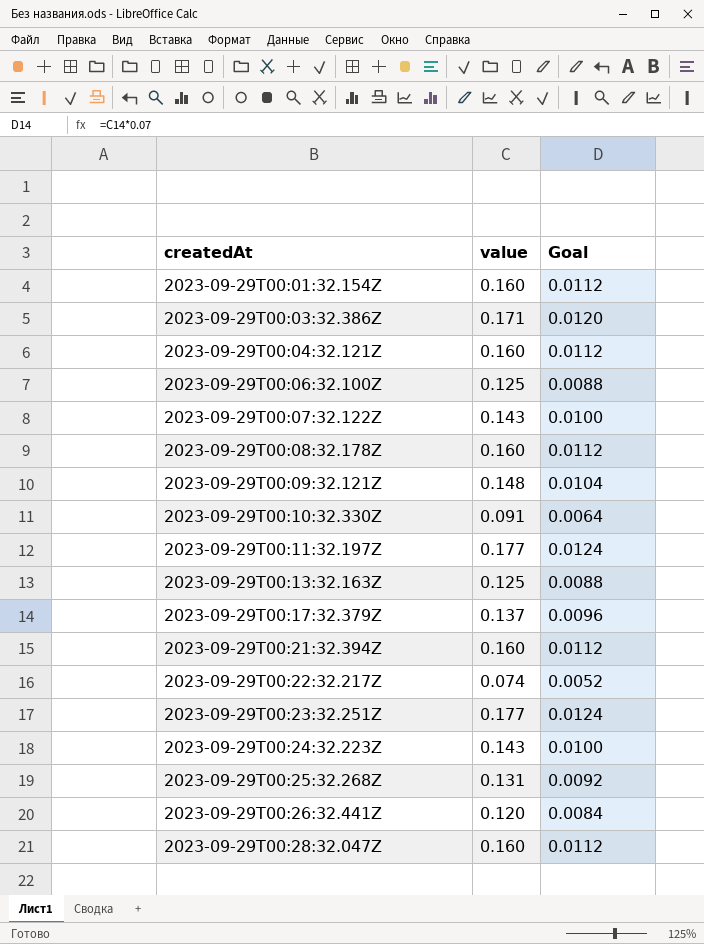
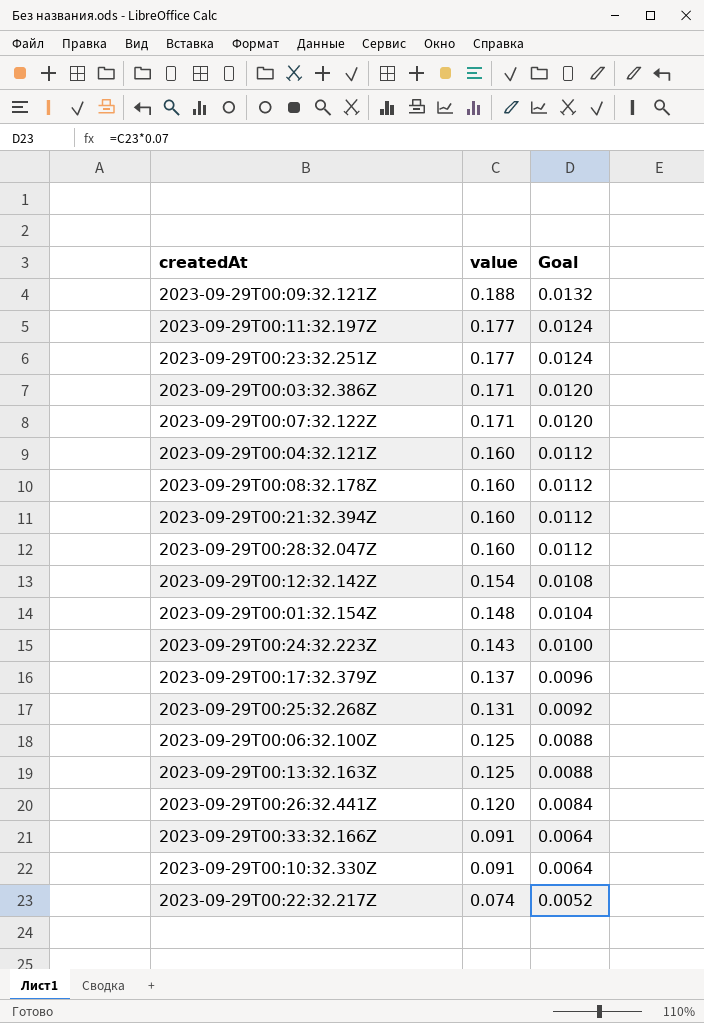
row order: createdAt ascending -> value descending
2023-09-29T00:09:32.121Z | value: 0.148 -> 0.188
2023-09-29T00:09:32.121Z | Goal: 0.0104 -> 0.0132
2023-09-29T00:07:32.122Z | value: 0.143 -> 0.171
2023-09-29T00:07:32.122Z | Goal: 0.0100 -> 0.0120
row 2023-09-29T00:12:32.142Z: none -> 0.154 | 0.0108
2023-09-29T00:01:32.154Z | value: 0.160 -> 0.148
2023-09-29T00:01:32.154Z | Goal: 0.0112 -> 0.0104
row 2023-09-29T00:33:32.166Z: none -> 0.091 | 0.0064

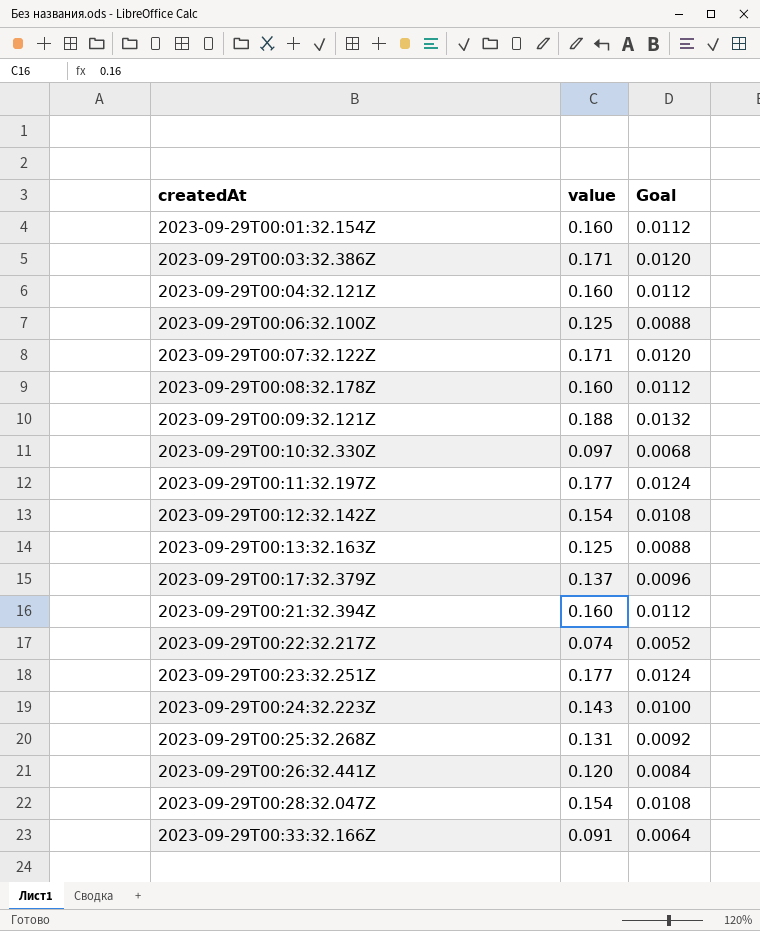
row order: value descending -> createdAt ascending
2023-09-29T00:01:32.154Z | value: 0.148 -> 0.160
2023-09-29T00:01:32.154Z | Goal: 0.0104 -> 0.0112
2023-09-29T00:10:32.330Z | value: 0.091 -> 0.097
2023-09-29T00:10:32.330Z | Goal: 0.0064 -> 0.0068
2023-09-29T00:28:32.047Z | value: 0.160 -> 0.154
2023-09-29T00:28:32.047Z | Goal: 0.0112 -> 0.0108

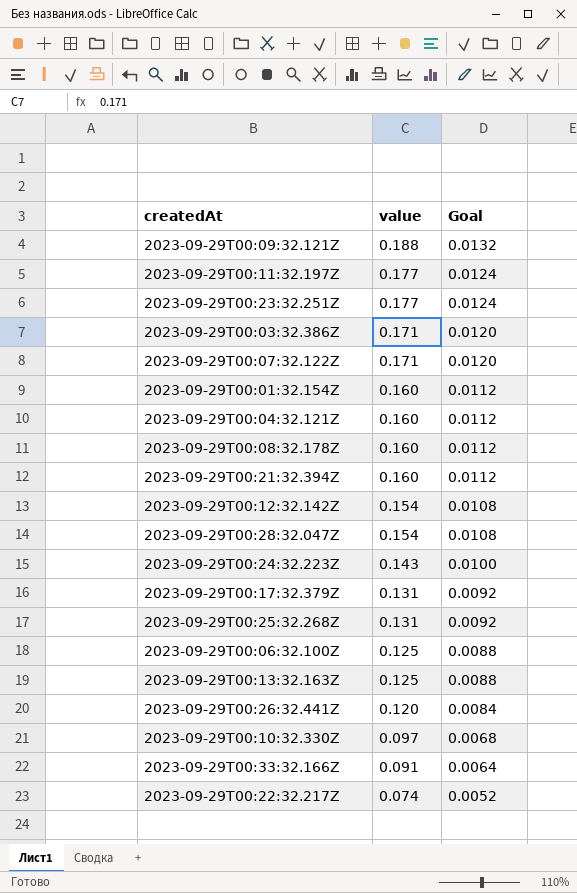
row order: createdAt ascending -> value descending
2023-09-29T00:17:32.379Z | value: 0.137 -> 0.131
2023-09-29T00:17:32.379Z | Goal: 0.0096 -> 0.0092

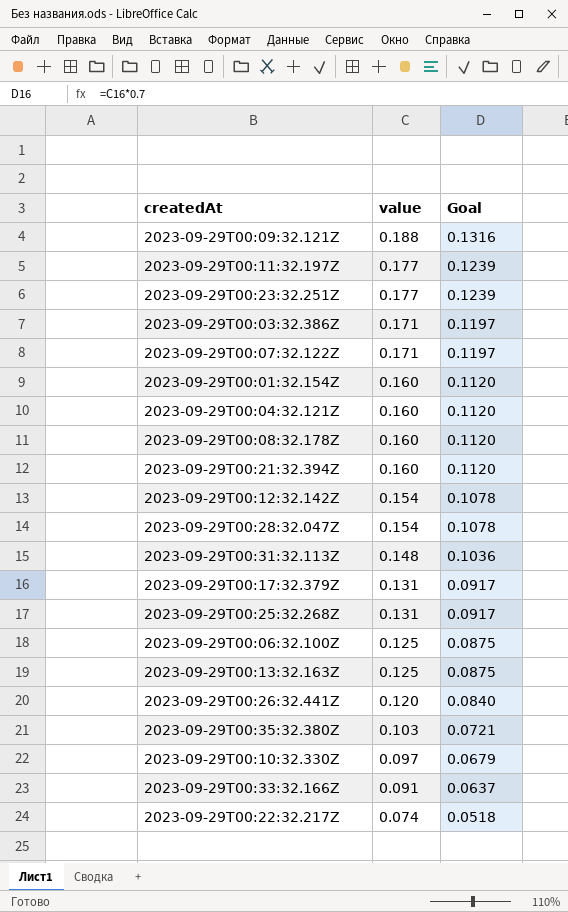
column Goal | formula: [value] * 0.07 -> [value] * 0.7
row 2023-09-29T00:24:32.223Z: 0.143 | 0.0100 -> none
row 2023-09-29T00:31:32.113Z: none -> 0.148 | 0.1036
row 2023-09-29T00:35:32.380Z: none -> 0.103 | 0.0721

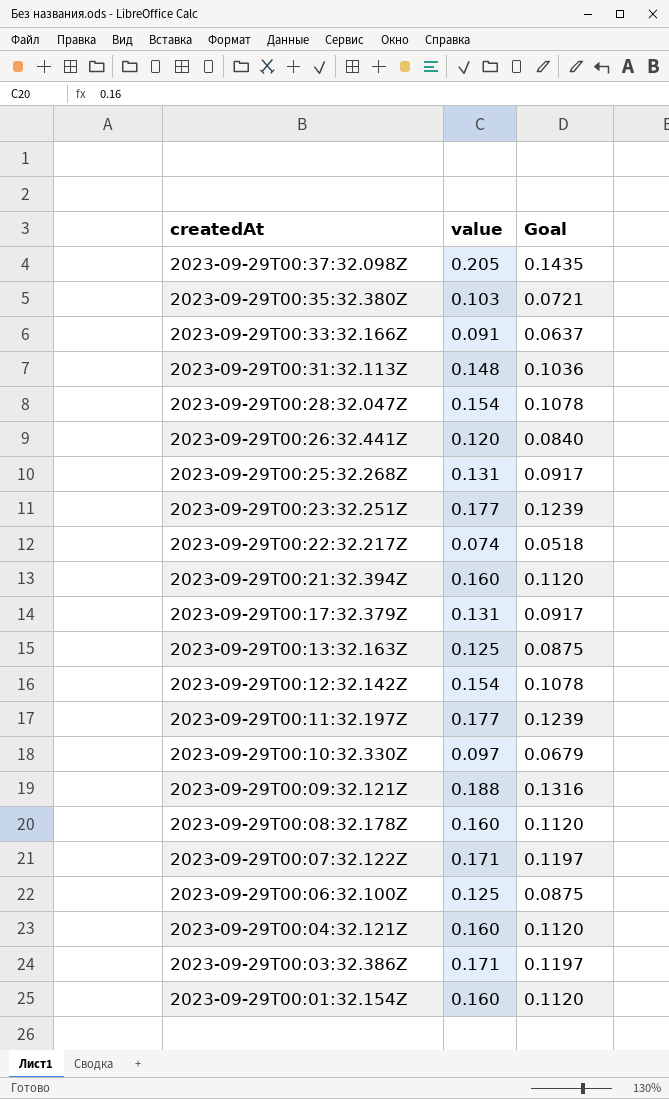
row order: value descending -> createdAt descending
row 2023-09-29T00:37:32.098Z: none -> 0.205 | 0.1435

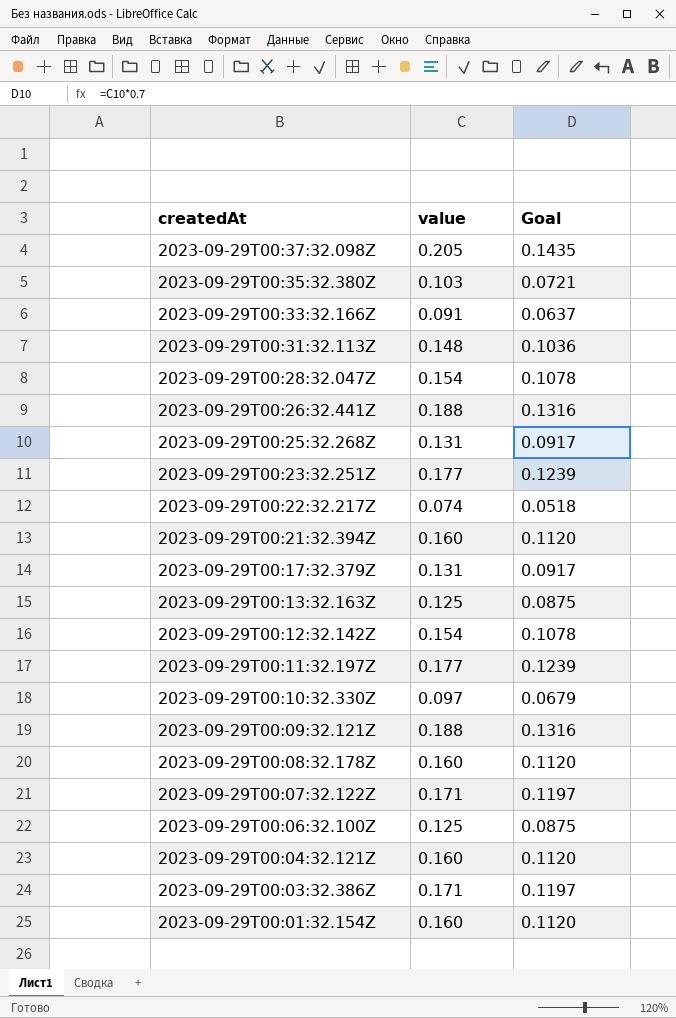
2023-09-29T00:26:32.441Z | value: 0.120 -> 0.188
2023-09-29T00:26:32.441Z | Goal: 0.0840 -> 0.1316

